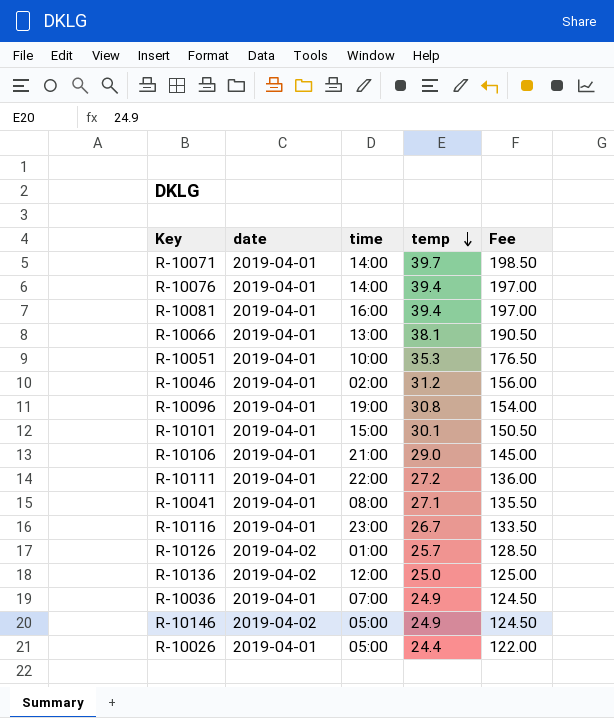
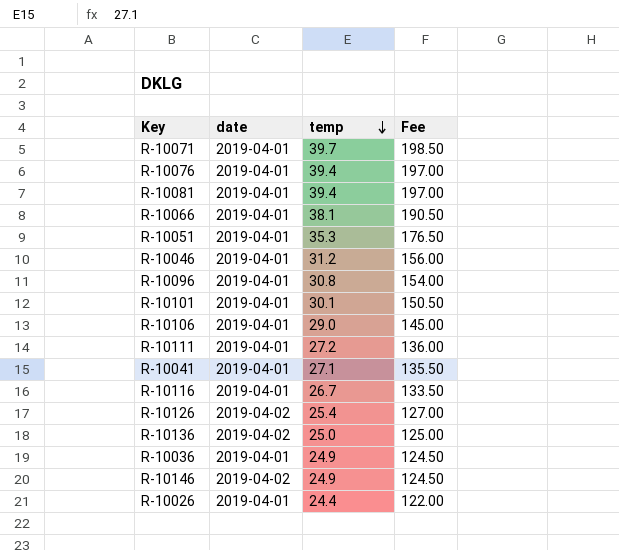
column time | position: 3 -> none
R-10126 | temp: 25.7 -> 25.4
R-10126 | Fee: 128.50 -> 127.00

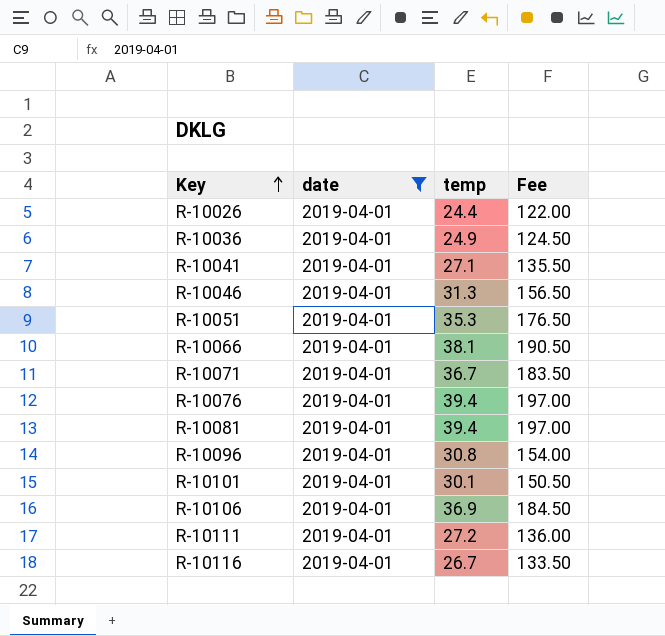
filter: none -> date = 2019-04-01
row order: temp descending -> Key ascending
R-10046 | temp: 31.2 -> 31.3
R-10046 | Fee: 156.00 -> 156.50
R-10071 | temp: 39.7 -> 36.7
R-10071 | Fee: 198.50 -> 183.50
R-10106 | temp: 29.0 -> 36.9
R-10106 | Fee: 145.00 -> 184.50

